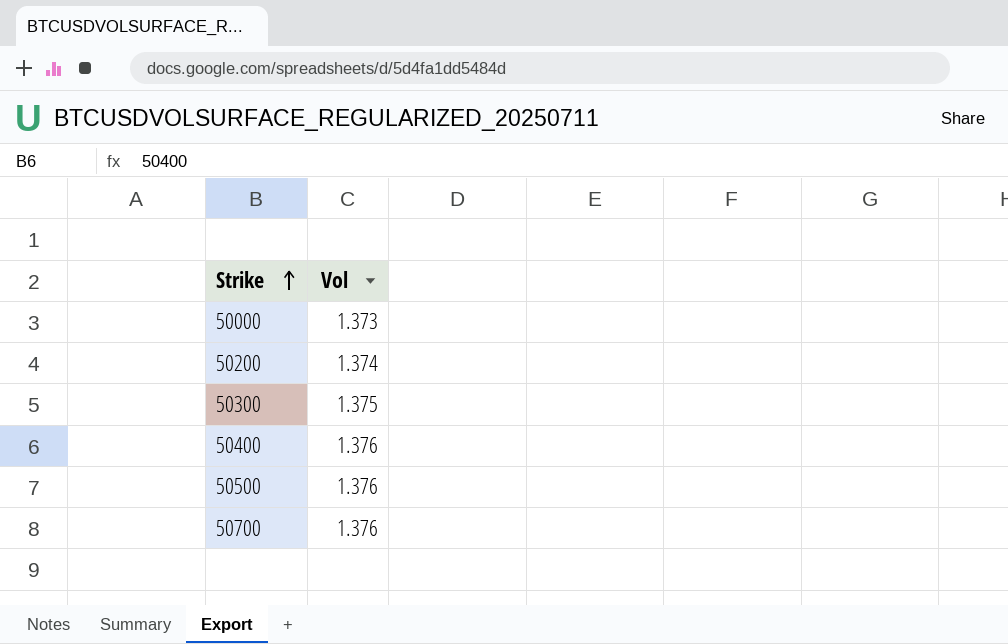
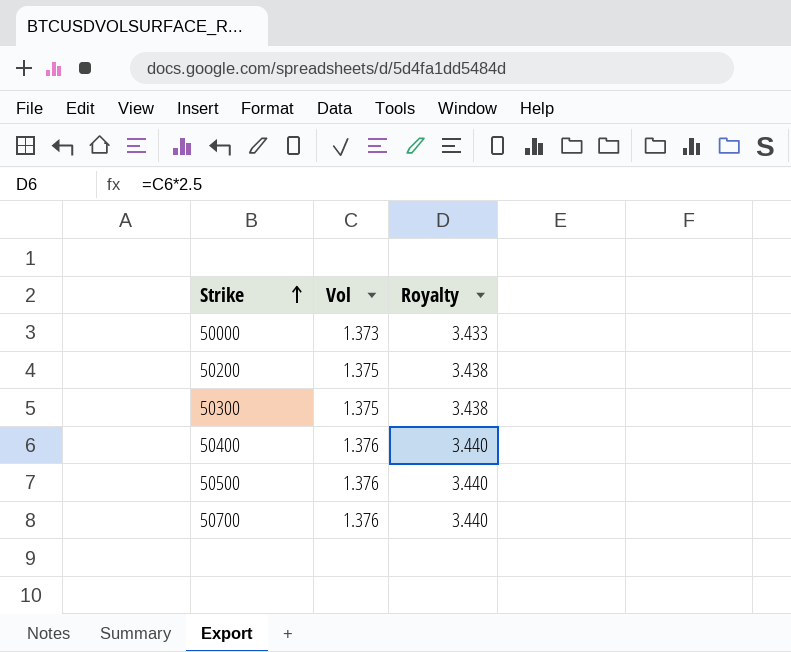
column Royalty | formula: none -> [Vol] * 2.5
50200 | Vol: 1.374 -> 1.375

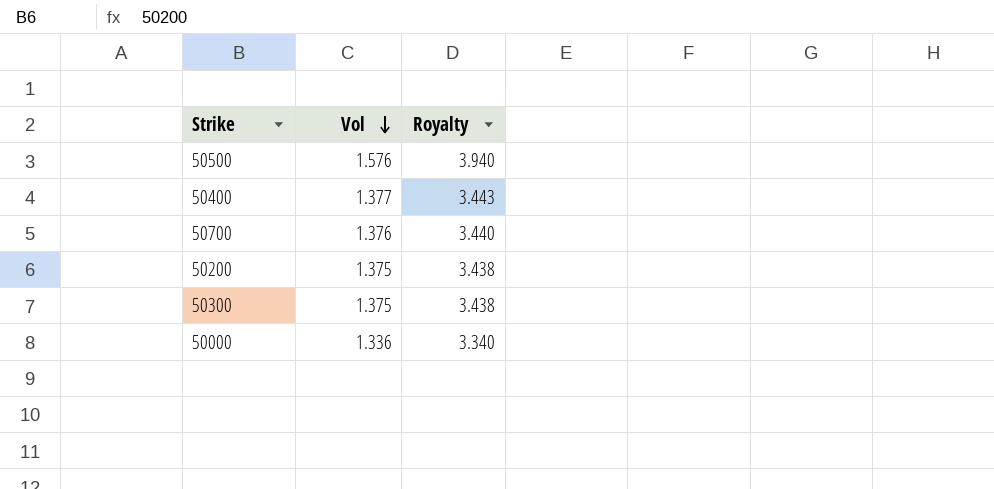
row order: Strike ascending -> Vol descending
50500 | Vol: 1.376 -> 1.576
50500 | Royalty: 3.440 -> 3.940
50400 | Vol: 1.376 -> 1.377
50400 | Royalty: 3.440 -> 3.443
50000 | Vol: 1.373 -> 1.336
50000 | Royalty: 3.433 -> 3.340

